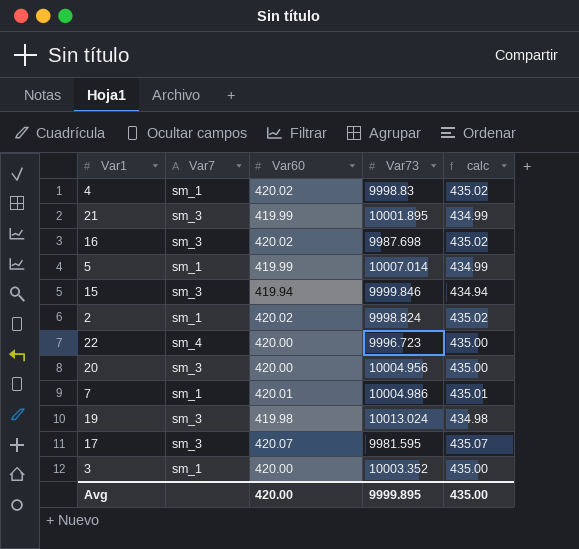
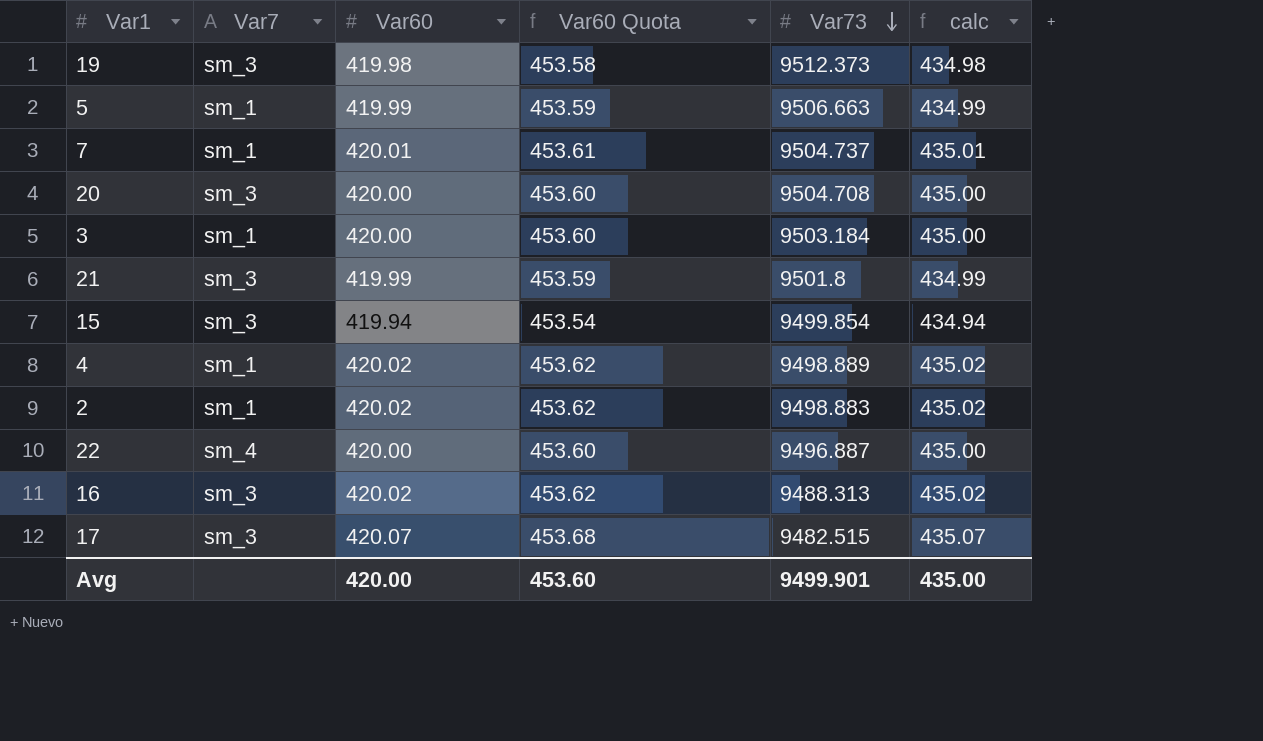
row order: none -> Var73 descending
column Var60 Quota | formula: none -> [Var60] * 1.08
19 | Var73: 10013.024 -> 9512.373
5 | Var73: 10007.014 -> 9506.663
7 | Var73: 10004.986 -> 9504.737
20 | Var73: 10004.956 -> 9504.708
3 | Var73: 10003.352 -> 9503.184
21 | Var73: 10001.895 -> 9501.8
15 | Var73: 9999.846 -> 9499.854
4 | Var73: 9998.83 -> 9498.889
2 | Var73: 9998.824 -> 9498.883
22 | Var73: 9996.723 -> 9496.887
16 | Var73: 9987.698 -> 9488.313
17 | Var73: 9981.595 -> 9482.515
Avg | Var73: 9999.895 -> 9499.901

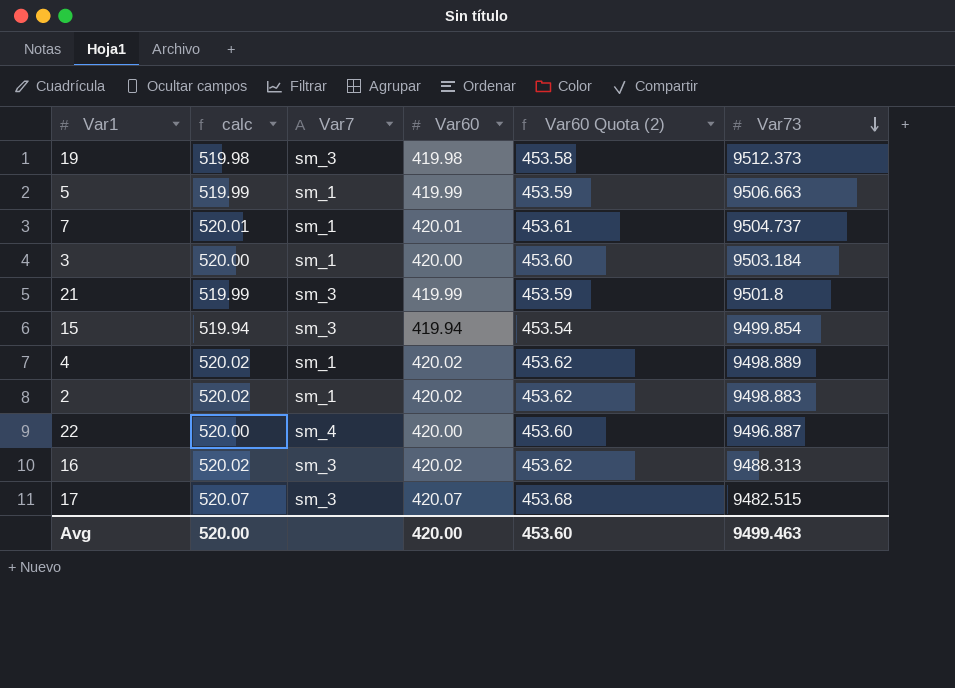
column calc | formula: [Var60] + 15 -> [Var60] + 100
column calc | position: 6 -> 2
column name: Var60 Quota -> Var60 Quota (2)
row 20: sm_3 | 420.00 | 453.60 | 9504.708 | 435.00 -> none
Avg | calc: 435.00 -> 520.00
Avg | Var73: 9499.901 -> 9499.463

